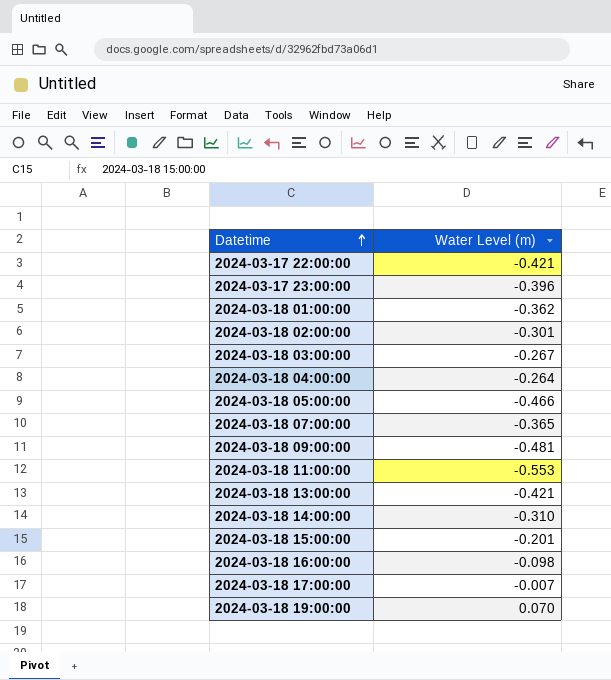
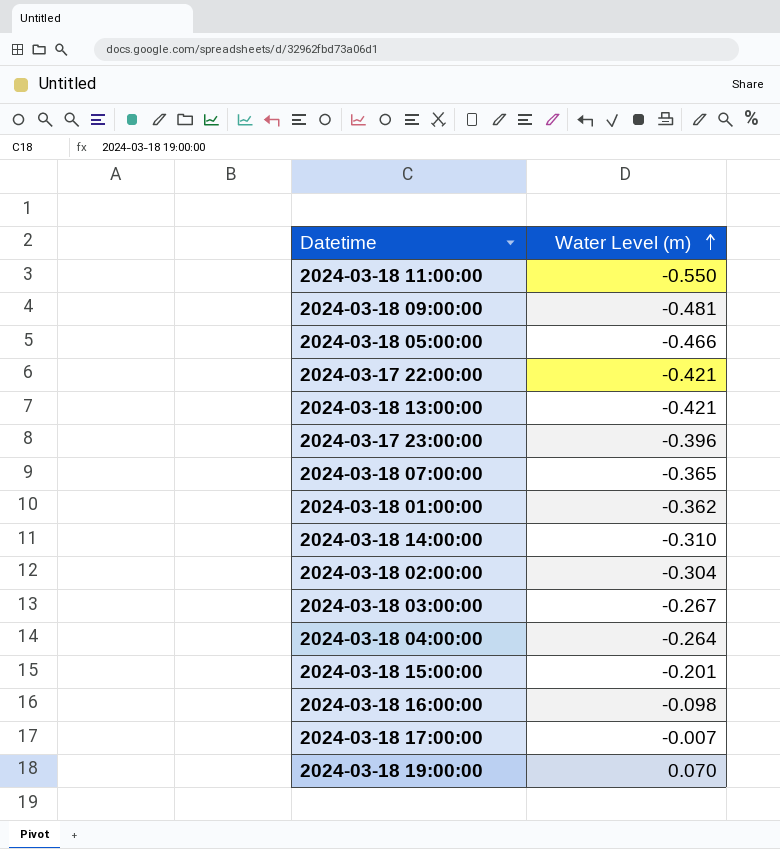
row order: Datetime ascending -> Water Level (m) ascending
2024-03-18 11:00:00 | Water Level (m): -0.553 -> -0.550
2024-03-18 02:00:00 | Water Level (m): -0.301 -> -0.304

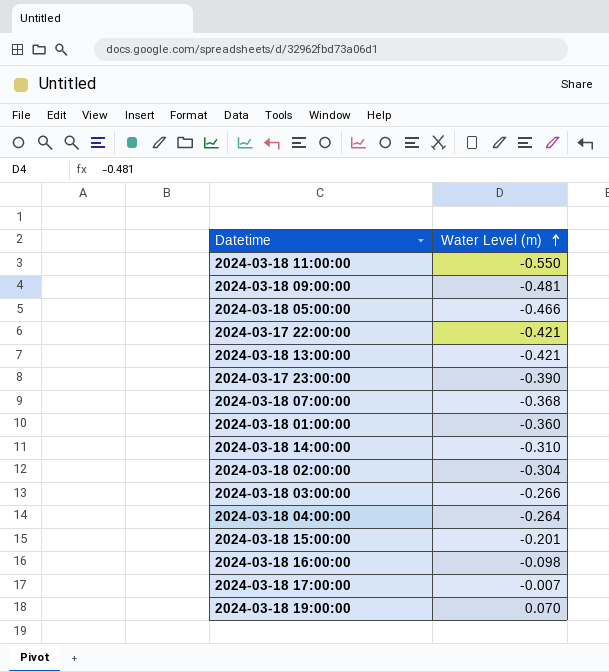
2024-03-17 23:00:00 | Water Level (m): -0.396 -> -0.390
2024-03-18 07:00:00 | Water Level (m): -0.365 -> -0.368
2024-03-18 01:00:00 | Water Level (m): -0.362 -> -0.360
2024-03-18 03:00:00 | Water Level (m): -0.267 -> -0.266

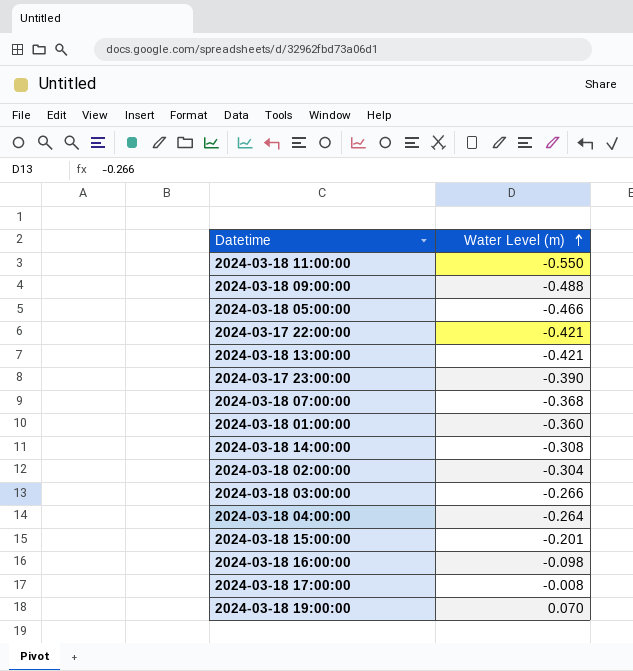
2024-03-18 09:00:00 | Water Level (m): -0.481 -> -0.488
2024-03-18 14:00:00 | Water Level (m): -0.310 -> -0.308
2024-03-18 17:00:00 | Water Level (m): -0.007 -> -0.008

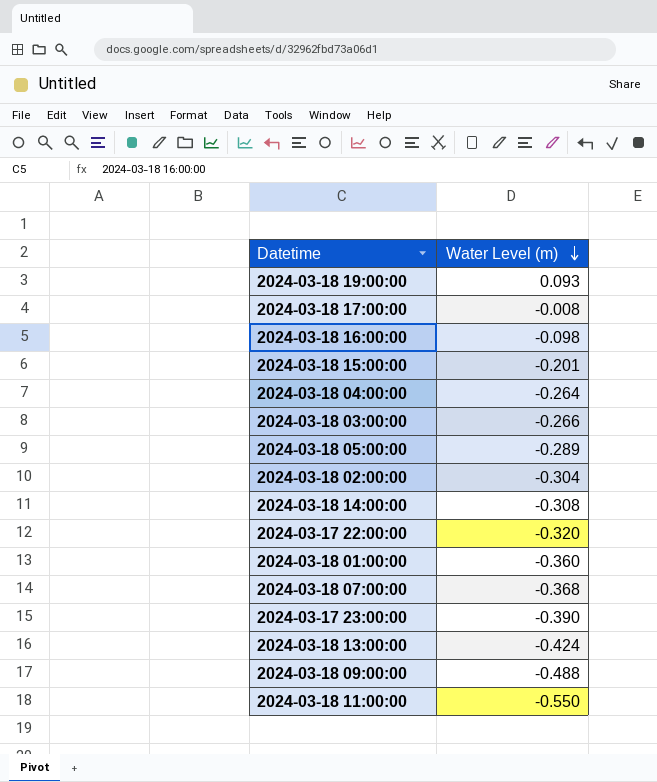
row order: Water Level (m) ascending -> Water Level (m) descending
2024-03-18 19:00:00 | Water Level (m): 0.070 -> 0.093
2024-03-18 05:00:00 | Water Level (m): -0.466 -> -0.289
2024-03-17 22:00:00 | Water Level (m): -0.421 -> -0.320
2024-03-18 13:00:00 | Water Level (m): -0.421 -> -0.424

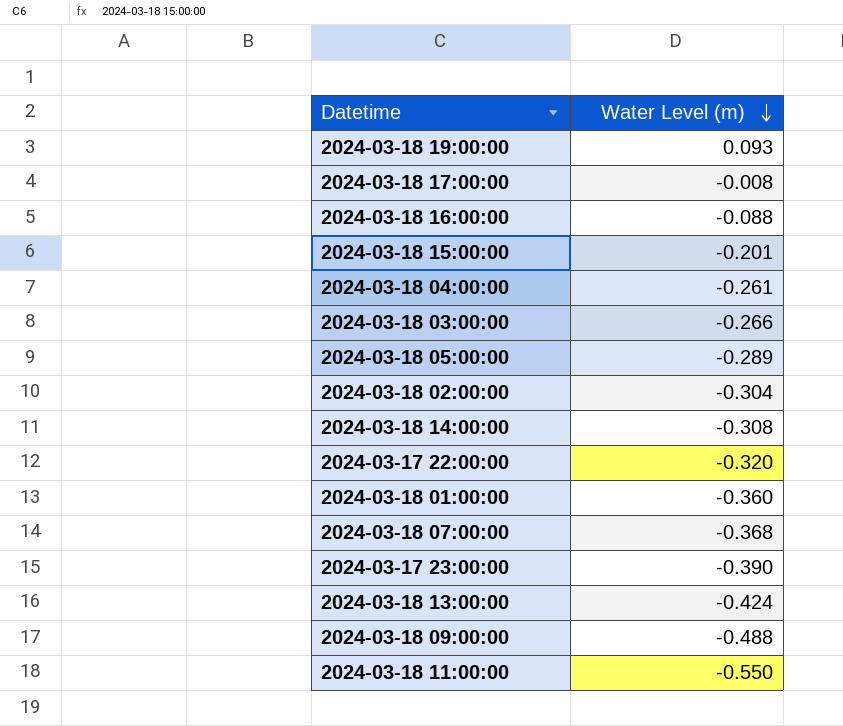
2024-03-18 16:00:00 | Water Level (m): -0.098 -> -0.088
2024-03-18 04:00:00 | Water Level (m): -0.264 -> -0.261

